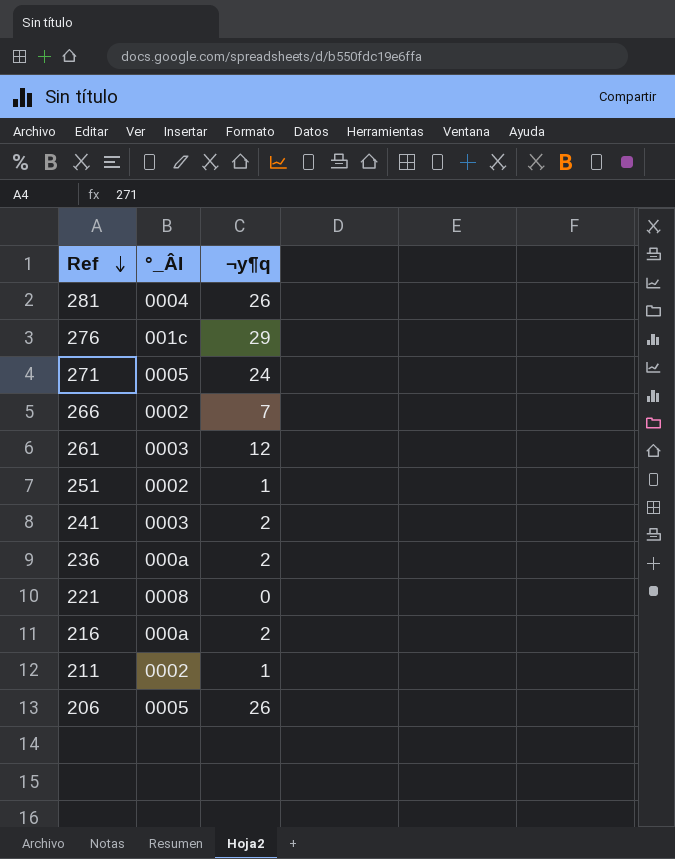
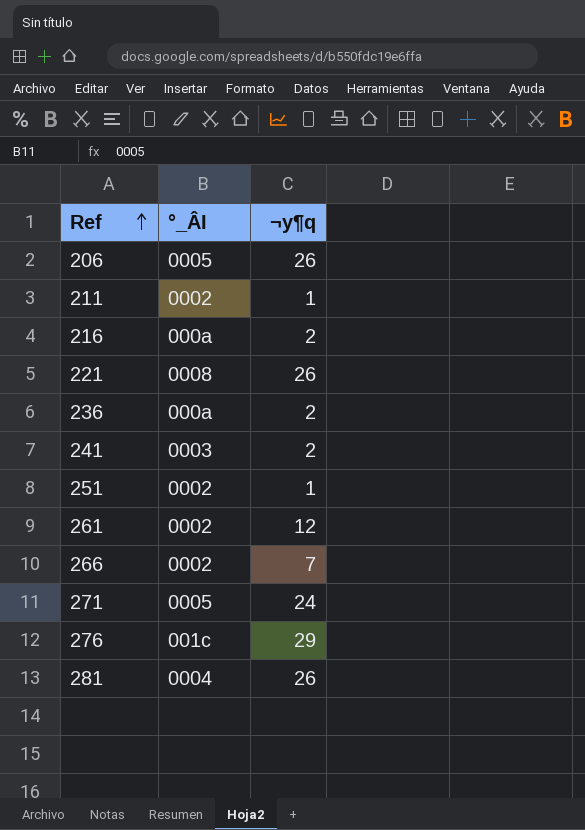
row order: Ref descending -> Ref ascending
221 | ¬y¶q: 0 -> 26
261 | °_ÂI: 0003 -> 0002

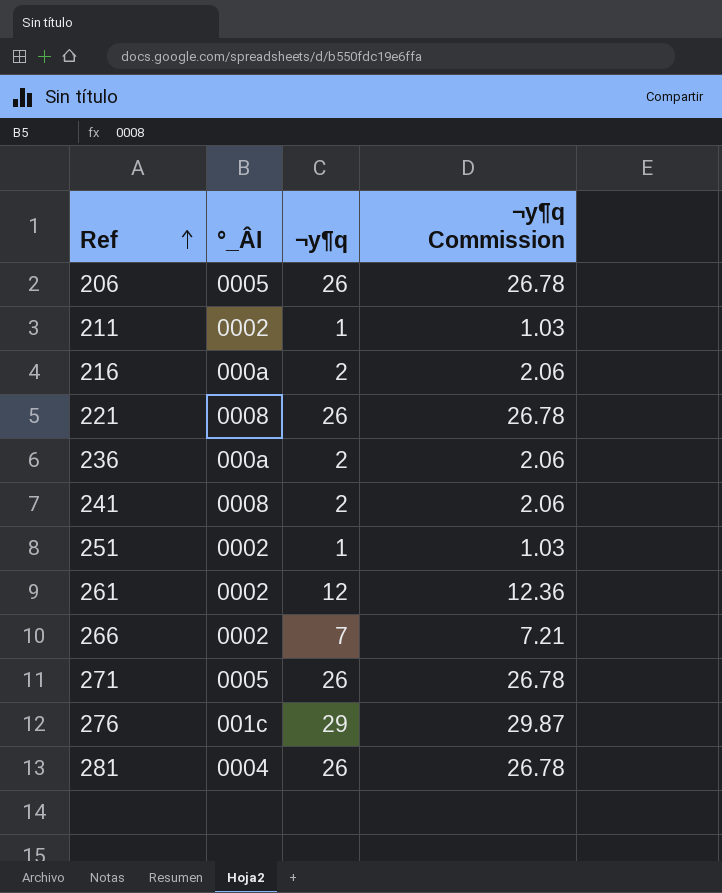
column ¬y¶q Commission | formula: none -> [¬y¶q] * 1.03
241 | °_ÂI: 0003 -> 0008
271 | ¬y¶q: 24 -> 26

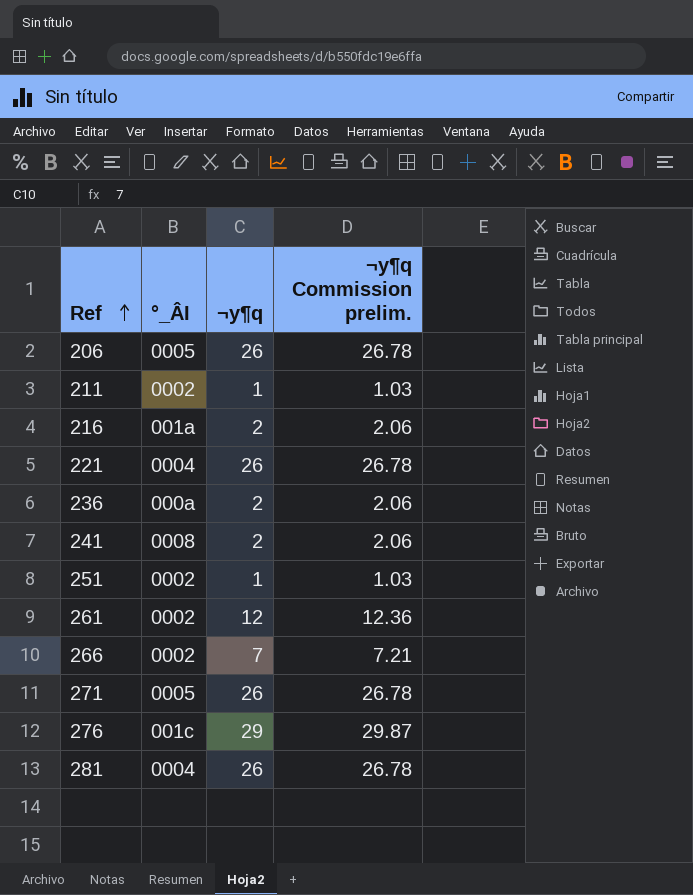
column name: ¬y¶q Commission -> ¬y¶q Commission prelim.
216 | °_ÂI: 000a -> 001a
221 | °_ÂI: 0008 -> 0004

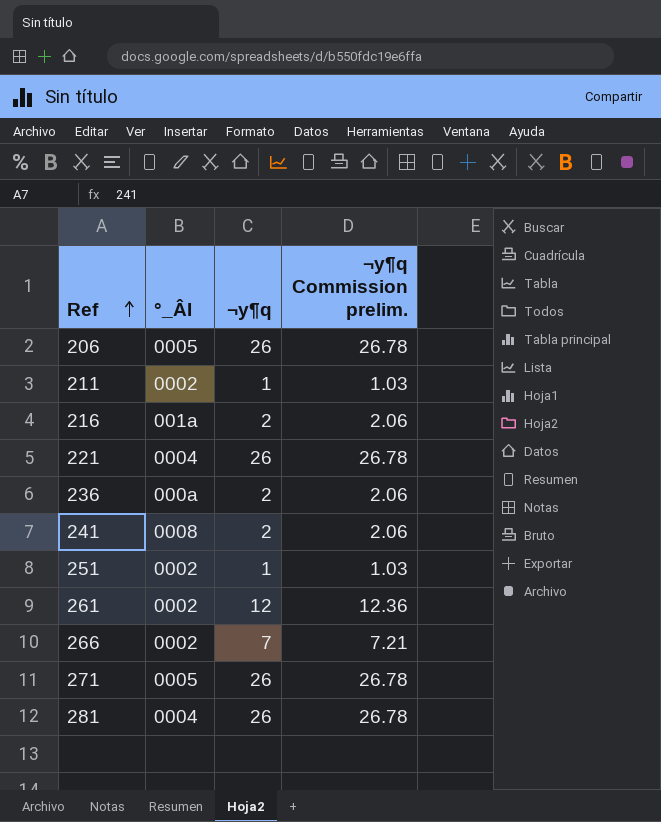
row 276: 001c | 29 | 29.87 -> none

